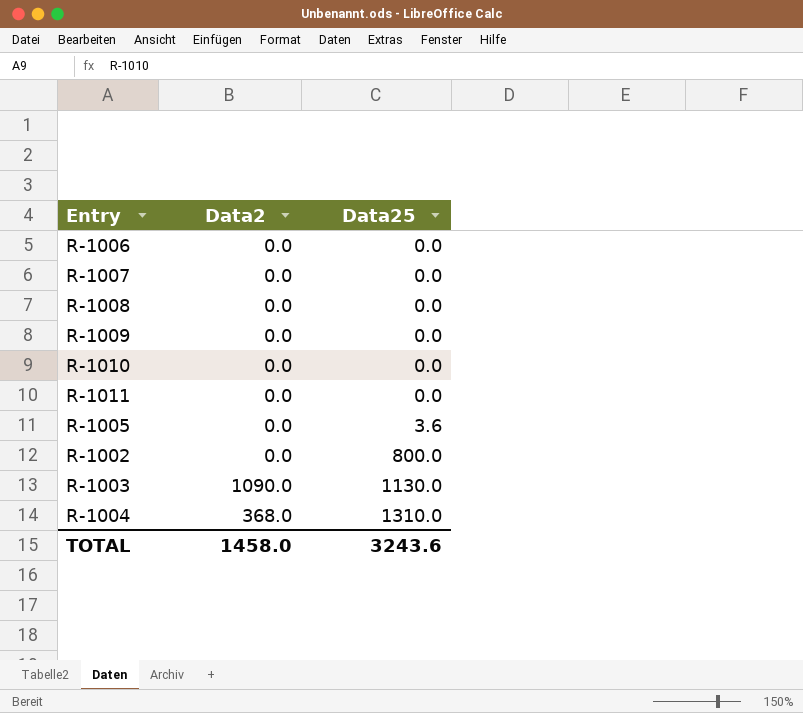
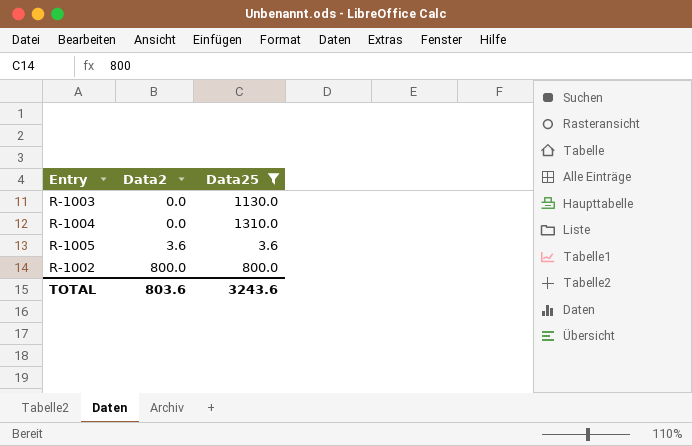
filter: none -> Data25 != 0.0
row order: Data25 ascending -> Data2 ascending
R-1003 | Data2: 1090.0 -> 0.0
R-1004 | Data2: 368.0 -> 0.0
R-1005 | Data2: 0.0 -> 3.6
R-1002 | Data2: 0.0 -> 800.0
TOTAL | Data2: 1458.0 -> 803.6

